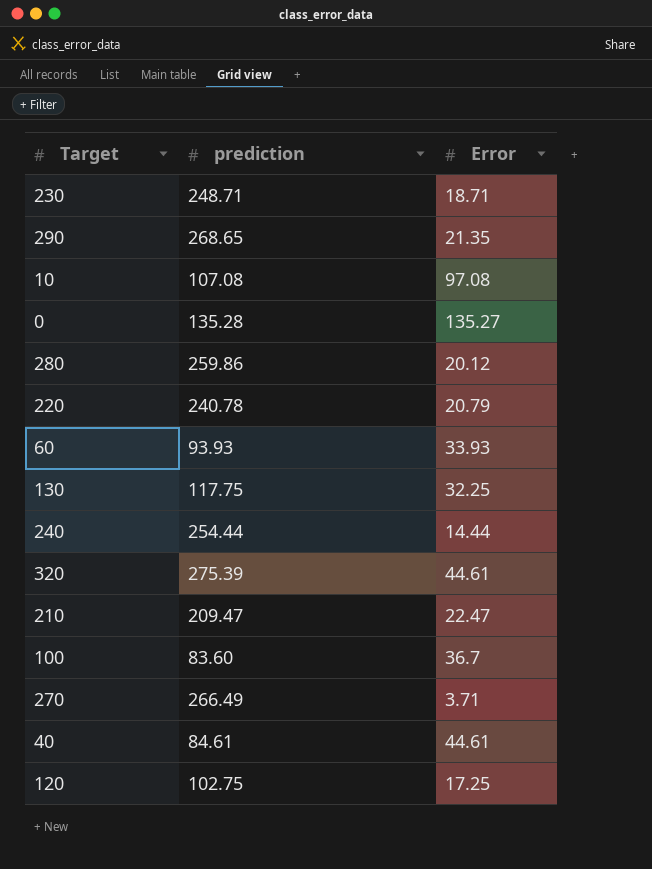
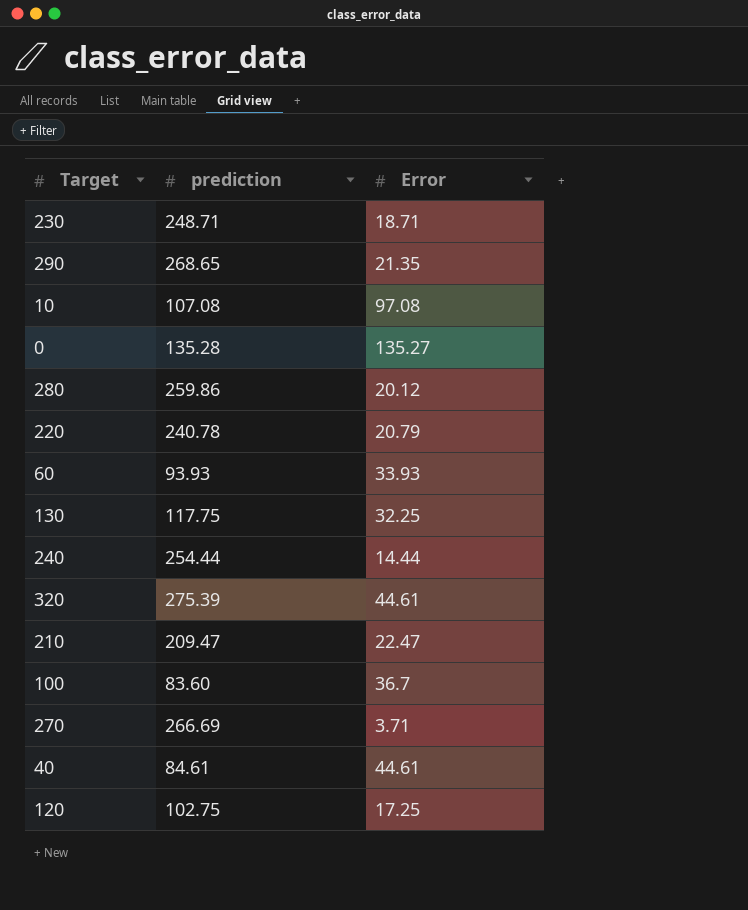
270 | prediction: 266.49 -> 266.69

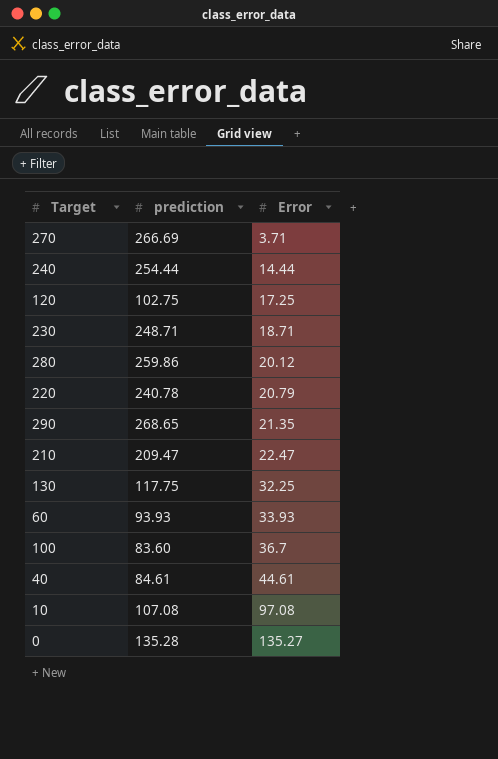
row order: none -> Error ascending
row 320: 275.39 | 44.61 -> none

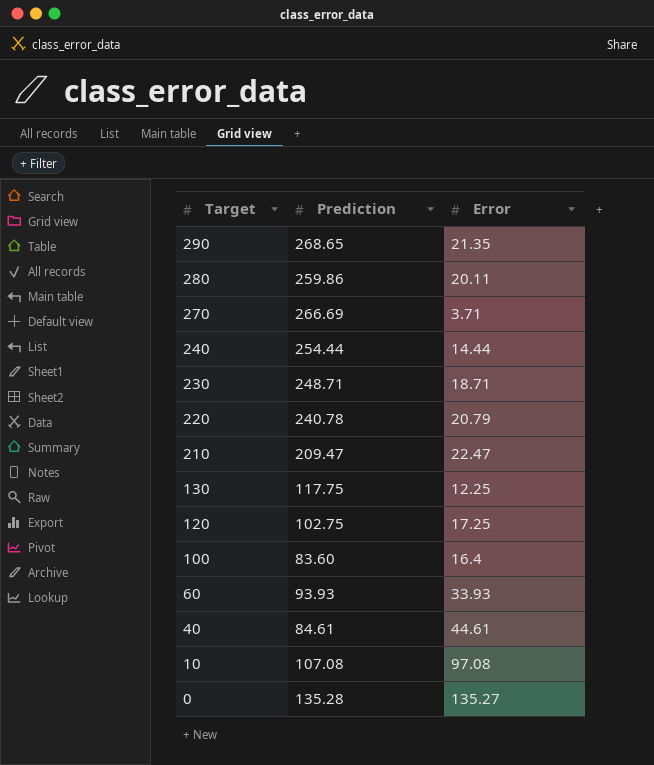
row order: Error ascending -> Target descending
column name: prediction -> Prediction
280 | Error: 20.12 -> 20.11
130 | Error: 32.25 -> 12.25
100 | Error: 36.7 -> 16.4

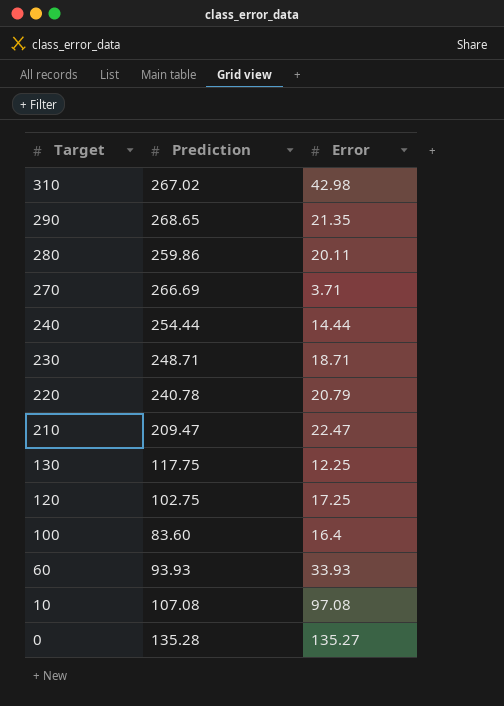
row 40: 84.61 | 44.61 -> none
row 310: none -> 267.02 | 42.98

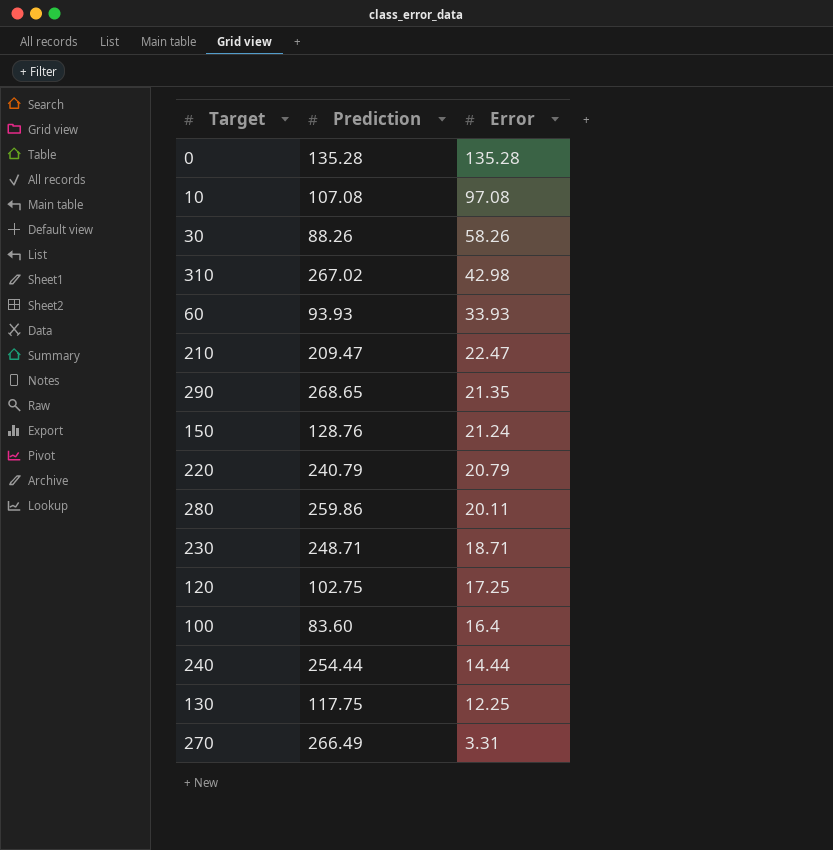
row order: Target descending -> Error descending
0 | Error: 135.27 -> 135.28
row 30: none -> 88.26 | 58.26
row 150: none -> 128.76 | 21.24
220 | Prediction: 240.78 -> 240.79
270 | Prediction: 266.69 -> 266.49
270 | Error: 3.71 -> 3.31

